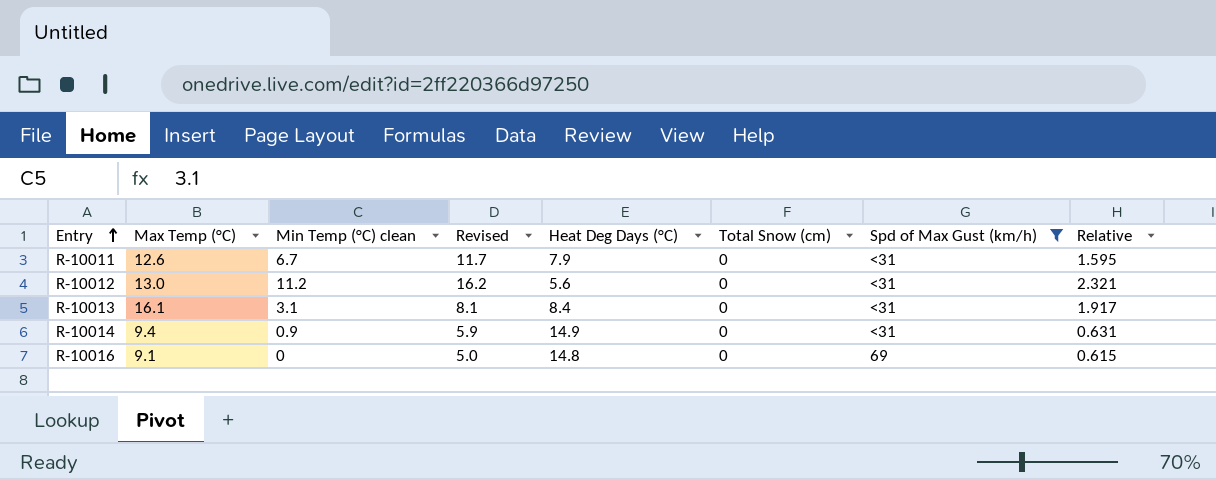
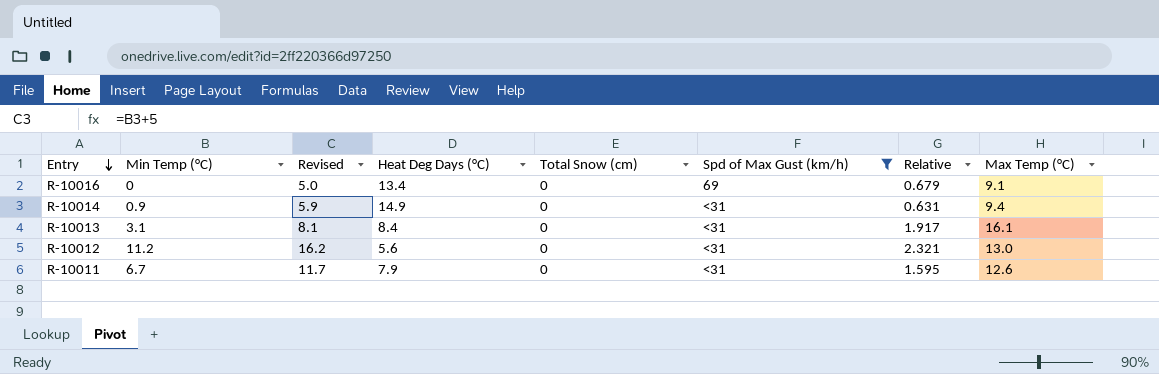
row order: Entry ascending -> Entry descending
column name: Min Temp (°C) clean -> Min Temp (°C)
column Max Temp (°C) | position: 2 -> 8
R-10016 | Heat Deg Days (°C): 14.8 -> 13.4
R-10016 | Relative: 0.615 -> 0.679

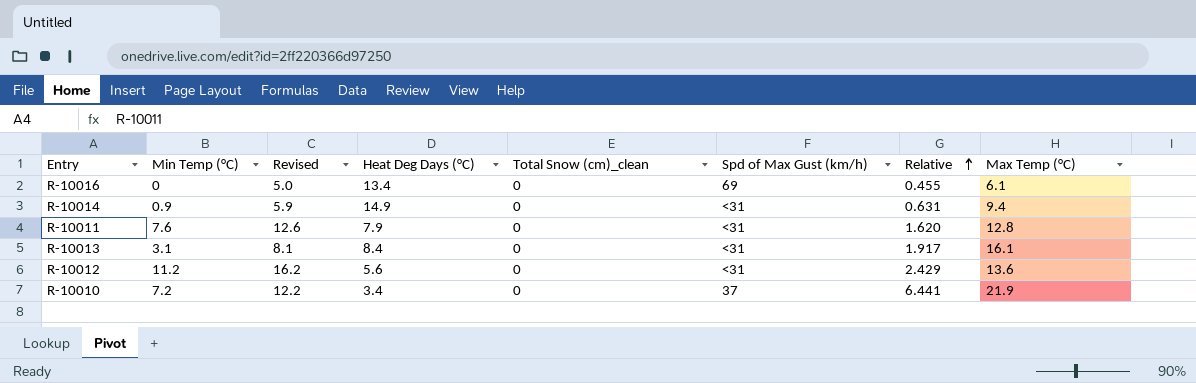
filter: Spd of Max Gust (km/h) != 37 -> none
row order: Entry descending -> Relative ascending
column name: Total Snow (cm) -> Total Snow (cm)_clean
R-10016 | Relative: 0.679 -> 0.455
R-10016 | Max Temp (°C): 9.1 -> 6.1
R-10011 | Min Temp (°C): 6.7 -> 7.6
R-10011 | Revised: 11.7 -> 12.6
R-10011 | Relative: 1.595 -> 1.620
R-10011 | Max Temp (°C): 12.6 -> 12.8
R-10012 | Relative: 2.321 -> 2.429
R-10012 | Max Temp (°C): 13.0 -> 13.6

